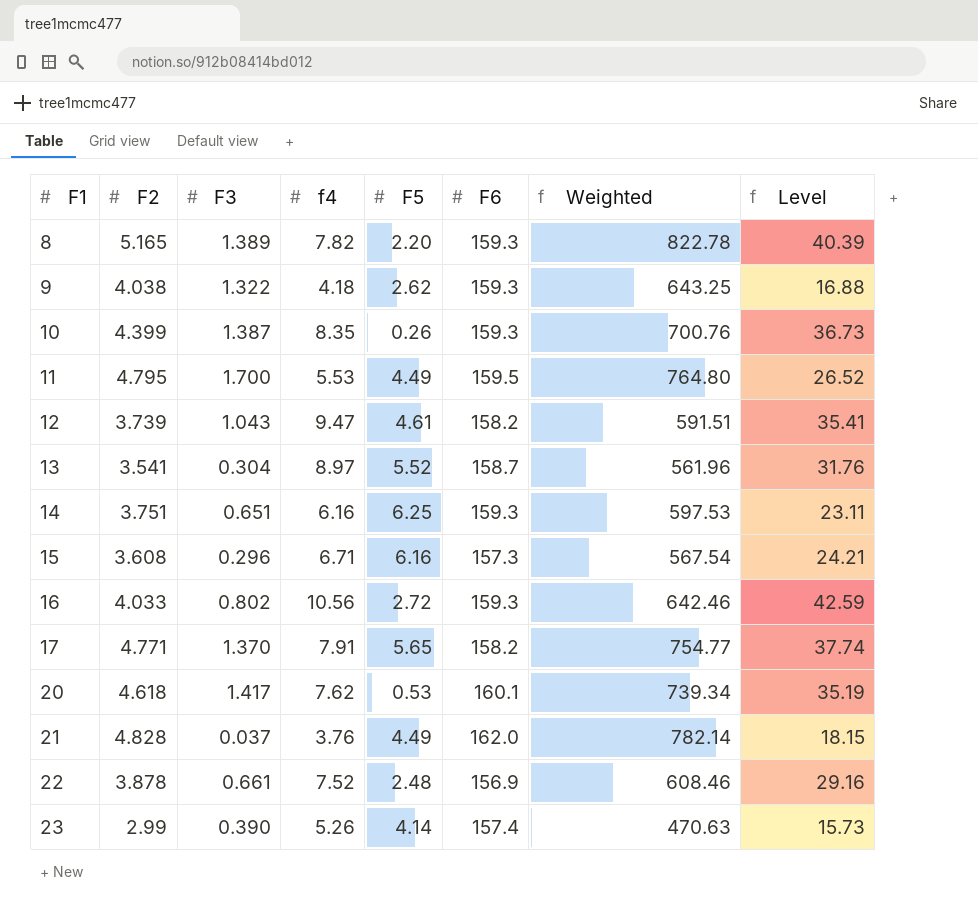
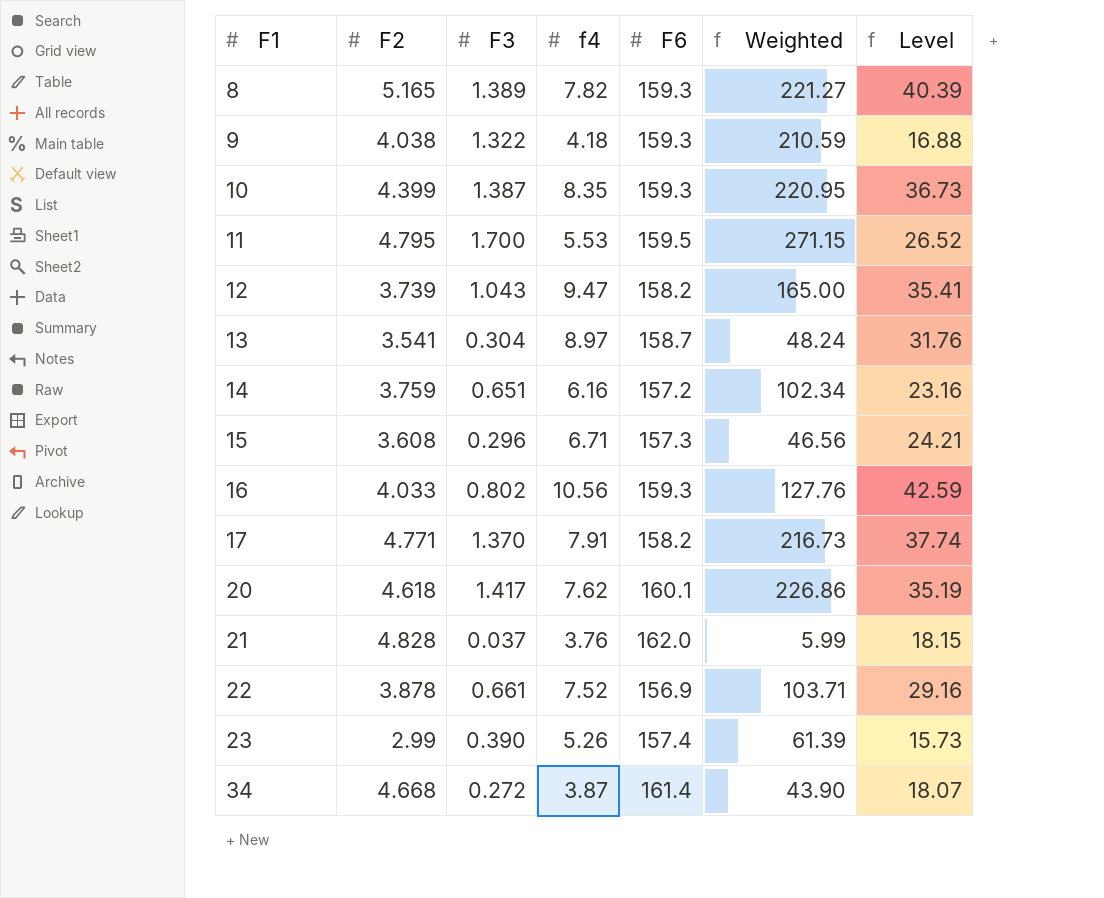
column F5 | position: 5 -> none
column Weighted | formula: [F2] * [F6] -> [F3] * [F6]
14 | F2: 3.751 -> 3.759
14 | F6: 159.3 -> 157.2
14 | Level: 23.11 -> 23.16
row 34: none -> 4.668 | 0.272 | 3.87 | 161.4 | 43.90 | 18.07

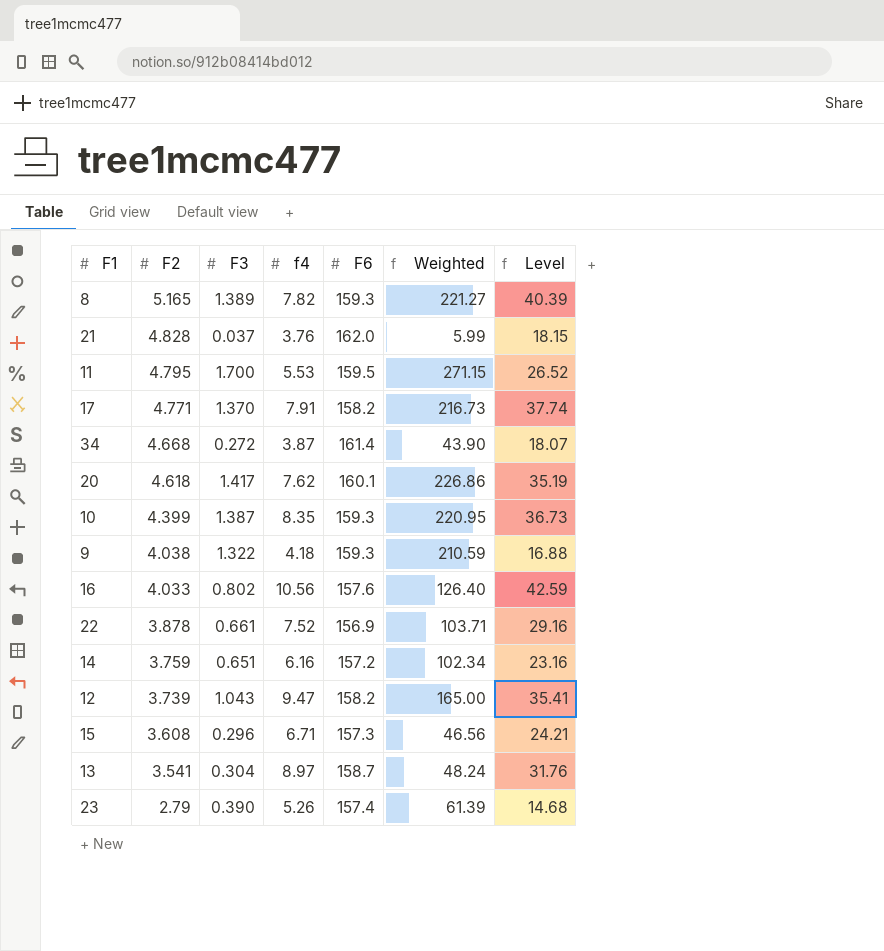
row order: F1 ascending -> F2 descending
16 | F6: 159.3 -> 157.6
16 | Weighted: 127.76 -> 126.40
23 | F2: 2.99 -> 2.79
23 | Level: 15.73 -> 14.68

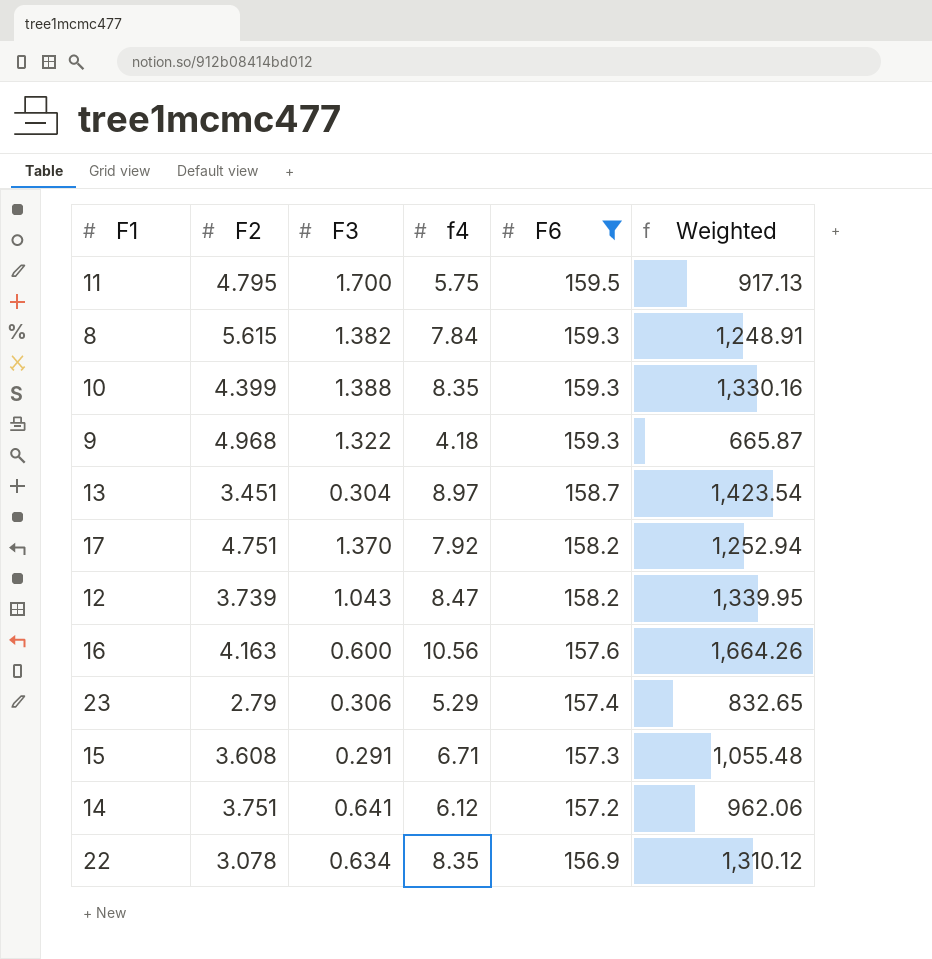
filter: none -> F6 <= 159.5
row order: F2 descending -> F6 descending
column Level | formula: [F2] * [f4] -> none
column Weighted | formula: [F3] * [F6] -> [f4] * [F6]
11 | f4: 5.53 -> 5.75
8 | F2: 5.165 -> 5.615
8 | F3: 1.389 -> 1.382
8 | f4: 7.82 -> 7.84
10 | F3: 1.387 -> 1.388
9 | F2: 4.038 -> 4.968
13 | F2: 3.541 -> 3.451
17 | F2: 4.771 -> 4.751
17 | f4: 7.91 -> 7.92
12 | f4: 9.47 -> 8.47
16 | F2: 4.033 -> 4.163
16 | F3: 0.802 -> 0.600
23 | F3: 0.390 -> 0.306
23 | f4: 5.26 -> 5.29
15 | F3: 0.296 -> 0.291
14 | F2: 3.759 -> 3.751
14 | F3: 0.651 -> 0.641
14 | f4: 6.16 -> 6.12
22 | F2: 3.878 -> 3.078
22 | F3: 0.661 -> 0.634
22 | f4: 7.52 -> 8.35

